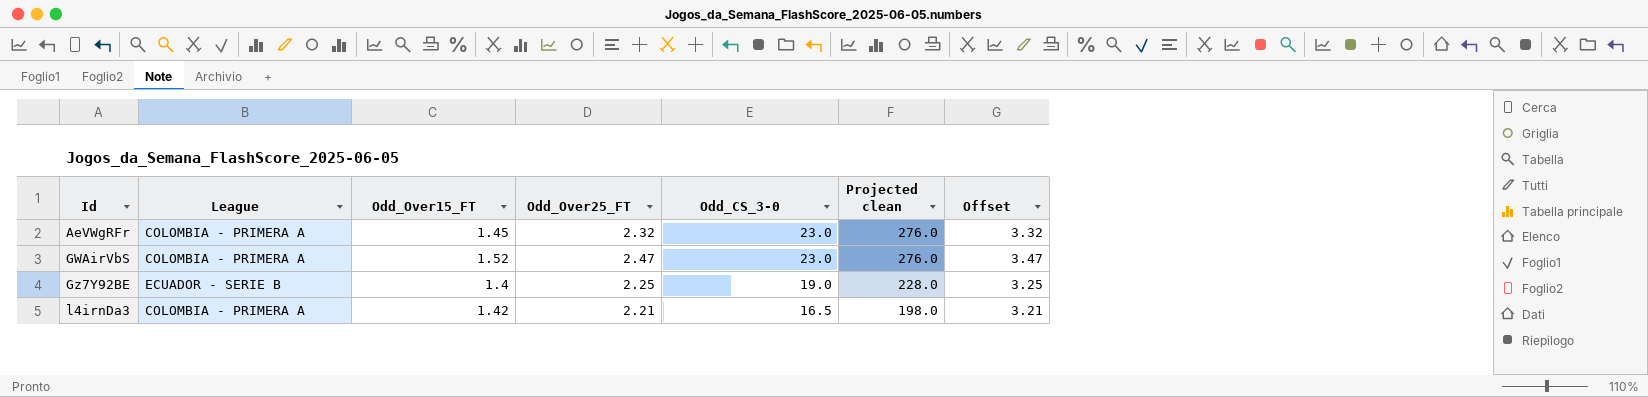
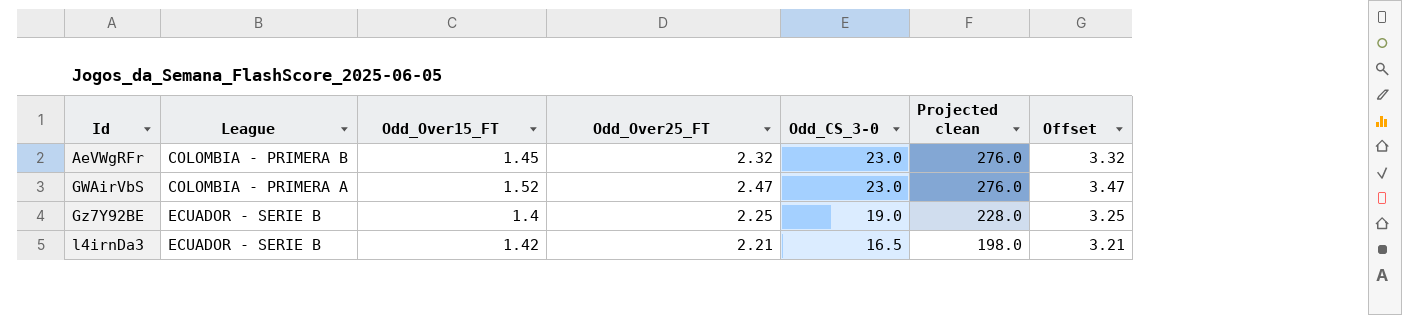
AeVWgRFr | League: COLOMBIA - PRIMERA A -> COLOMBIA - PRIMERA B
l4irnDa3 | League: COLOMBIA - PRIMERA A -> ECUADOR - SERIE B

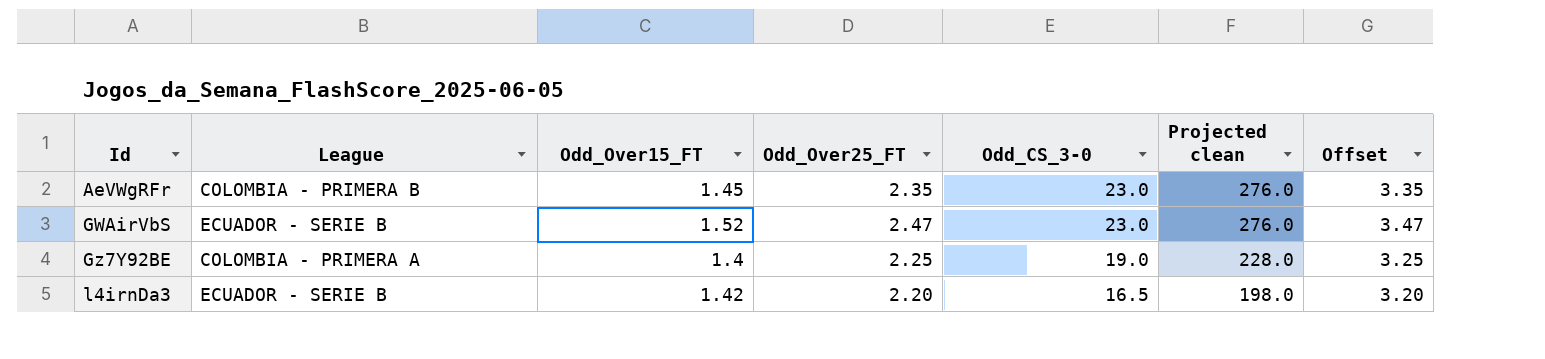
AeVWgRFr | Odd_Over25_FT: 2.32 -> 2.35
AeVWgRFr | Offset: 3.32 -> 3.35
GWAirVbS | League: COLOMBIA - PRIMERA A -> ECUADOR - SERIE B
Gz7Y92BE | League: ECUADOR - SERIE B -> COLOMBIA - PRIMERA A
l4irnDa3 | Odd_Over25_FT: 2.21 -> 2.20
l4irnDa3 | Offset: 3.21 -> 3.20

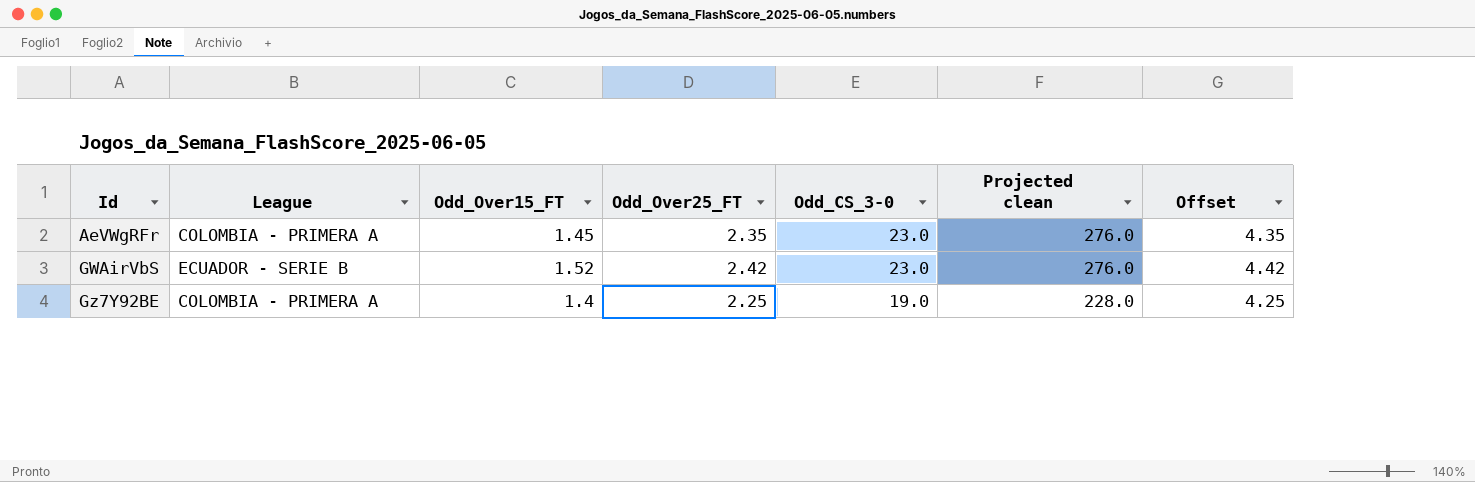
column Offset | formula: [Odd_Over25_FT] + 1 -> [Odd_Over25_FT] + 2
row l4irnDa3: ECUADOR - SERIE B | 1.42 | 2.20 | 16.5 | 198.0 | 3.20 -> none
AeVWgRFr | League: COLOMBIA - PRIMERA B -> COLOMBIA - PRIMERA A
GWAirVbS | Odd_Over25_FT: 2.47 -> 2.42

